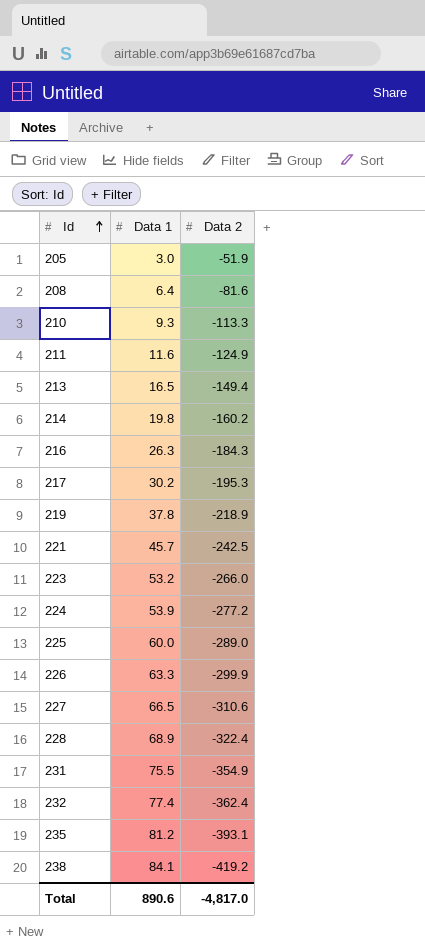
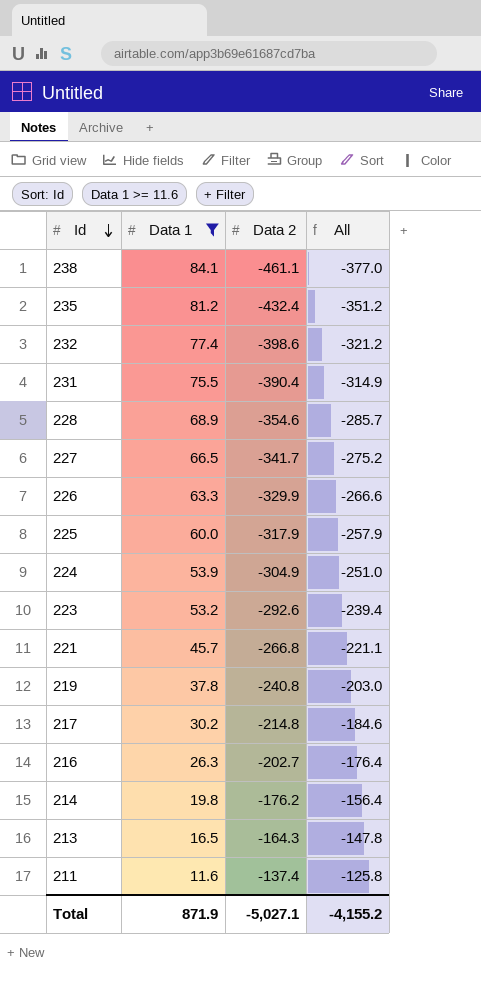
filter: none -> Data 1 >= 11.6
row order: Id ascending -> Id descending
column All | formula: none -> [Data 1] + [Data 2]
238 | Data 2: -419.2 -> -461.1
235 | Data 2: -393.1 -> -432.4
232 | Data 2: -362.4 -> -398.6
231 | Data 2: -354.9 -> -390.4
228 | Data 2: -322.4 -> -354.6
227 | Data 2: -310.6 -> -341.7
226 | Data 2: -299.9 -> -329.9
225 | Data 2: -289.0 -> -317.9
224 | Data 2: -277.2 -> -304.9
223 | Data 2: -266.0 -> -292.6
221 | Data 2: -242.5 -> -266.8
219 | Data 2: -218.9 -> -240.8
217 | Data 2: -195.3 -> -214.8
216 | Data 2: -184.3 -> -202.7
214 | Data 2: -160.2 -> -176.2
213 | Data 2: -149.4 -> -164.3
211 | Data 2: -124.9 -> -137.4
Total | Data 1: 890.6 -> 871.9
Total | Data 2: -4,817.0 -> -5,027.1

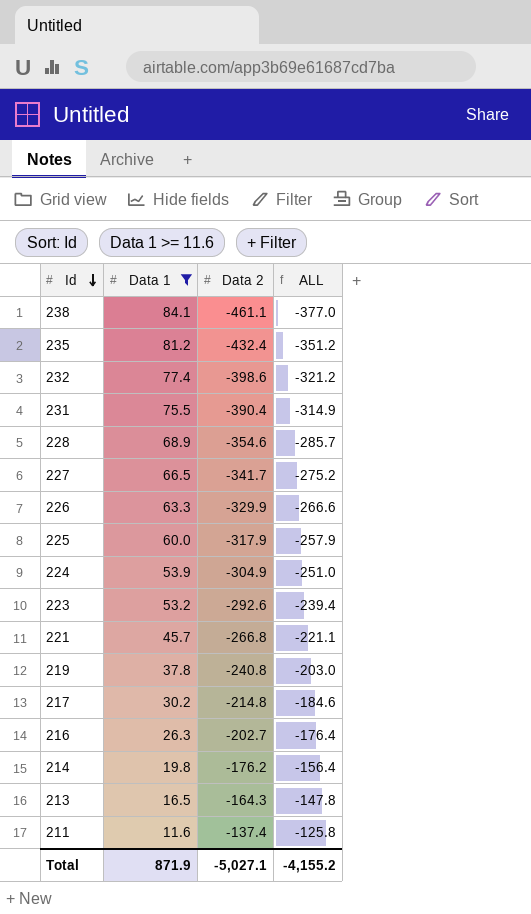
column name: All -> ALL

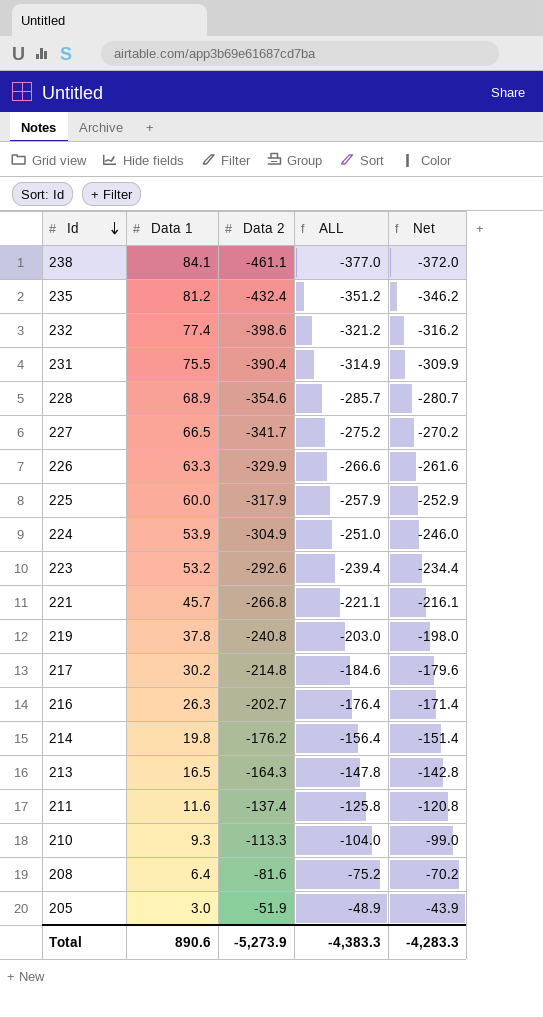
filter: Data 1 >= 11.6 -> none
column Net | formula: none -> [ALL] + 5
Total | Data 1: 871.9 -> 890.6
Total | Data 2: -5,027.1 -> -5,273.9
Total | ALL: -4,155.2 -> -4,383.3

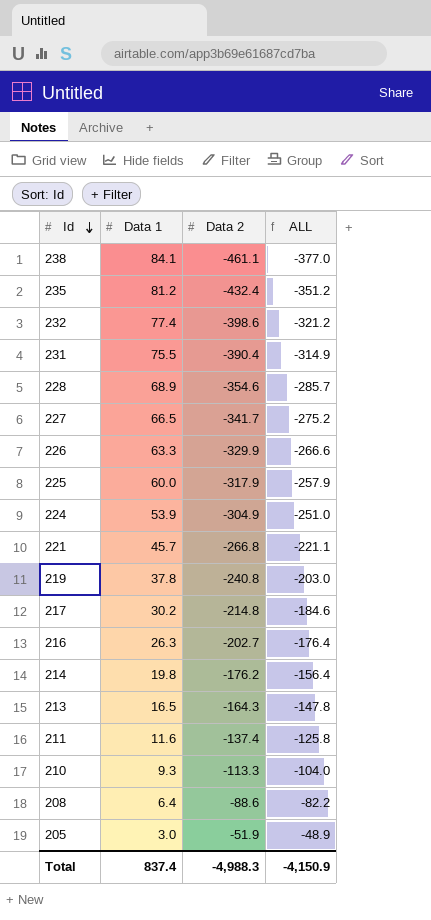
column Net | formula: [ALL] + 5 -> none
row 223: 53.2 | -292.6 | -239.4 | -234.4 -> none
208 | Data 2: -81.6 -> -88.6
208 | ALL: -75.2 -> -82.2
Total | Data 1: 890.6 -> 837.4
Total | Data 2: -5,273.9 -> -4,988.3
Total | ALL: -4,383.3 -> -4,150.9

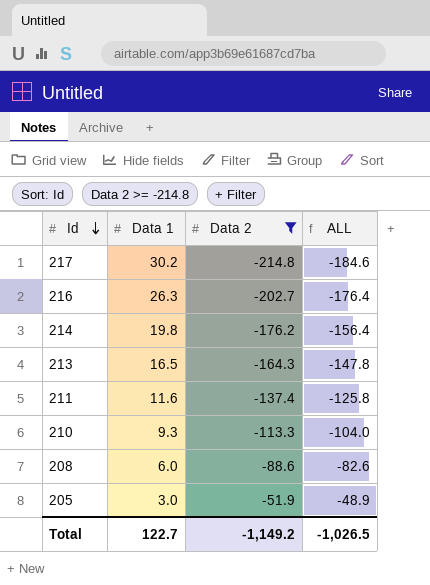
filter: none -> Data 2 >= -214.8
208 | Data 1: 6.4 -> 6.0
208 | ALL: -82.2 -> -82.6
Total | Data 1: 837.4 -> 122.7
Total | Data 2: -4,988.3 -> -1,149.2
Total | ALL: -4,150.9 -> -1,026.5

